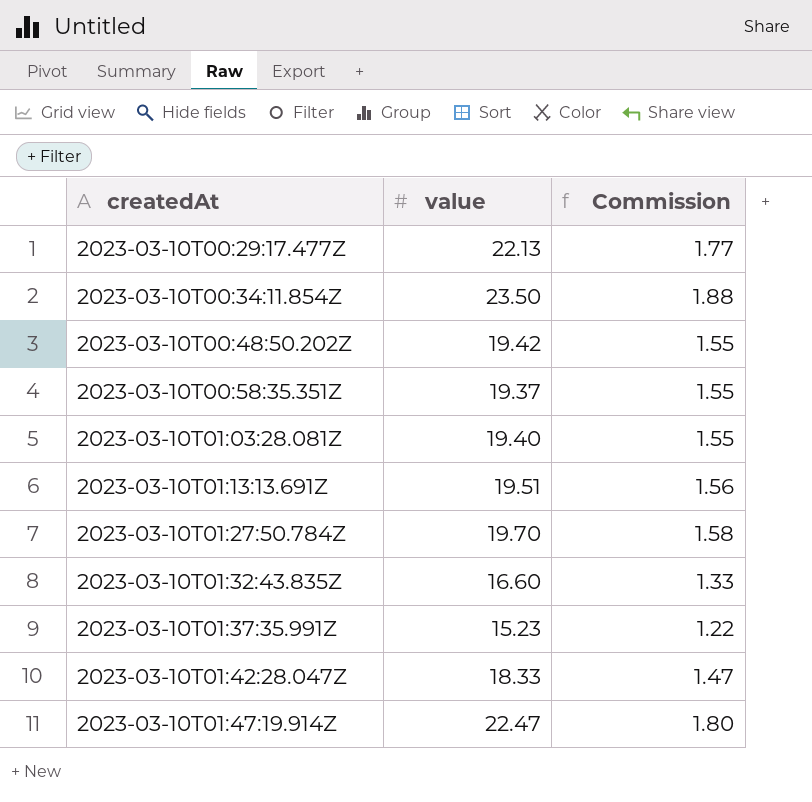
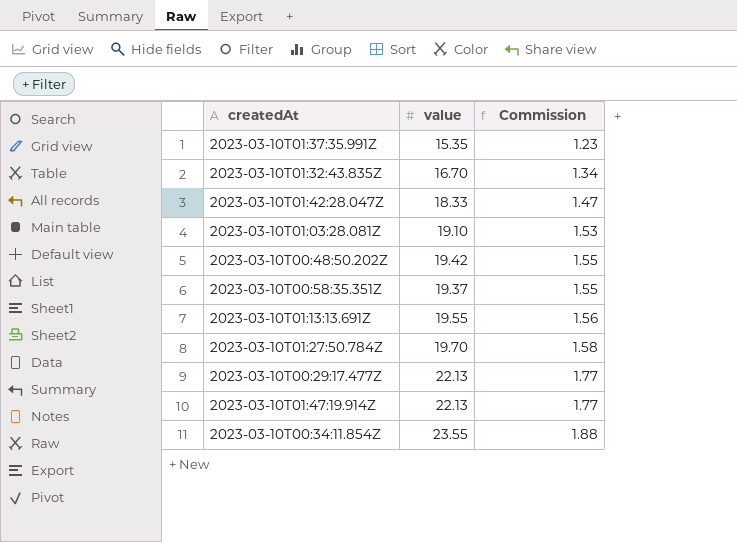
row order: createdAt ascending -> Commission ascending
2023-03-10T01:37:35.991Z | value: 15.23 -> 15.35
2023-03-10T01:37:35.991Z | Commission: 1.22 -> 1.23
2023-03-10T01:32:43.835Z | value: 16.60 -> 16.70
2023-03-10T01:32:43.835Z | Commission: 1.33 -> 1.34
2023-03-10T01:03:28.081Z | value: 19.40 -> 19.10
2023-03-10T01:03:28.081Z | Commission: 1.55 -> 1.53
2023-03-10T01:13:13.691Z | value: 19.51 -> 19.55
2023-03-10T01:47:19.914Z | value: 22.47 -> 22.13
2023-03-10T01:47:19.914Z | Commission: 1.80 -> 1.77
2023-03-10T00:34:11.854Z | value: 23.50 -> 23.55

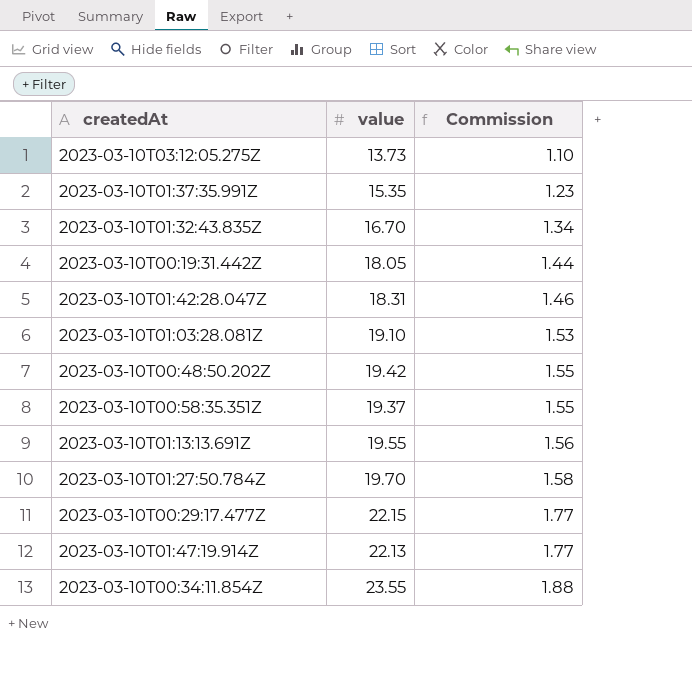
row 2023-03-10T03:12:05.275Z: none -> 13.73 | 1.10
row 2023-03-10T00:19:31.442Z: none -> 18.05 | 1.44
2023-03-10T01:42:28.047Z | value: 18.33 -> 18.31
2023-03-10T01:42:28.047Z | Commission: 1.47 -> 1.46
2023-03-10T00:29:17.477Z | value: 22.13 -> 22.15

